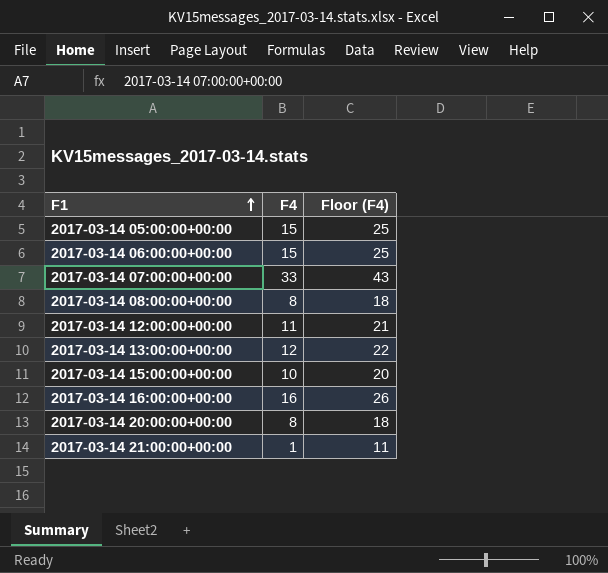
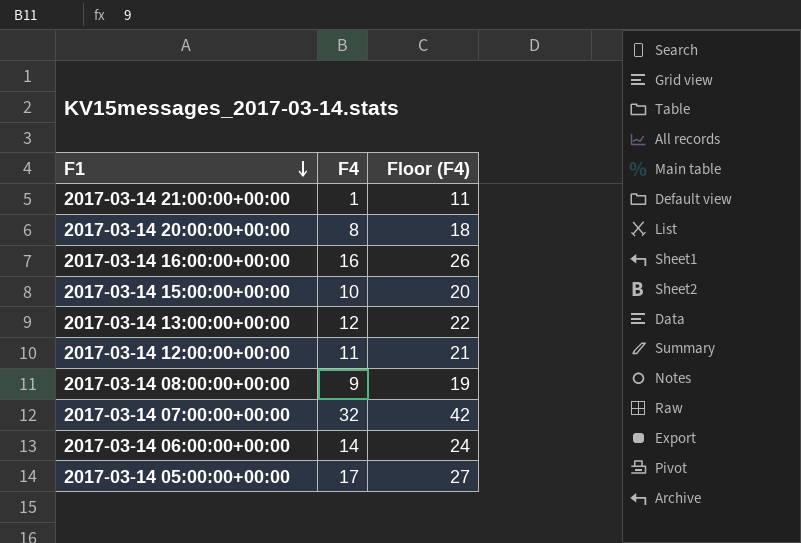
row order: F1 ascending -> F1 descending
2017-03-14 08:00:00+00:00 | F4: 8 -> 9
2017-03-14 08:00:00+00:00 | Floor (F4): 18 -> 19
2017-03-14 07:00:00+00:00 | F4: 33 -> 32
2017-03-14 07:00:00+00:00 | Floor (F4): 43 -> 42
2017-03-14 06:00:00+00:00 | F4: 15 -> 14
2017-03-14 06:00:00+00:00 | Floor (F4): 25 -> 24
2017-03-14 05:00:00+00:00 | F4: 15 -> 17
2017-03-14 05:00:00+00:00 | Floor (F4): 25 -> 27

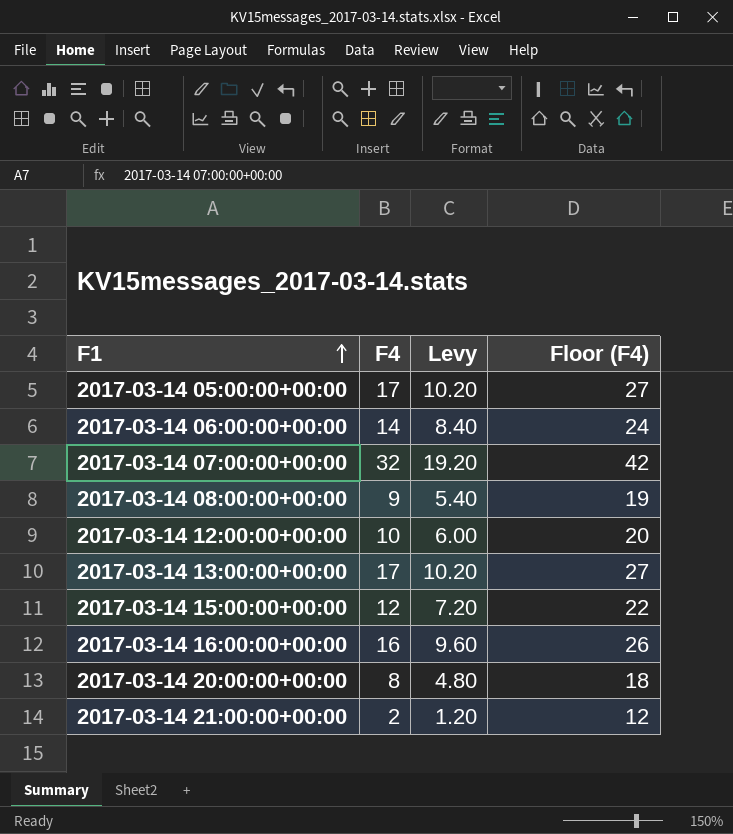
row order: F1 descending -> F1 ascending
column Levy | formula: none -> [F4] * 0.6
2017-03-14 12:00:00+00:00 | F4: 11 -> 10
2017-03-14 12:00:00+00:00 | Floor (F4): 21 -> 20
2017-03-14 13:00:00+00:00 | F4: 12 -> 17
2017-03-14 13:00:00+00:00 | Floor (F4): 22 -> 27
2017-03-14 15:00:00+00:00 | F4: 10 -> 12
2017-03-14 15:00:00+00:00 | Floor (F4): 20 -> 22
2017-03-14 21:00:00+00:00 | F4: 1 -> 2
2017-03-14 21:00:00+00:00 | Floor (F4): 11 -> 12

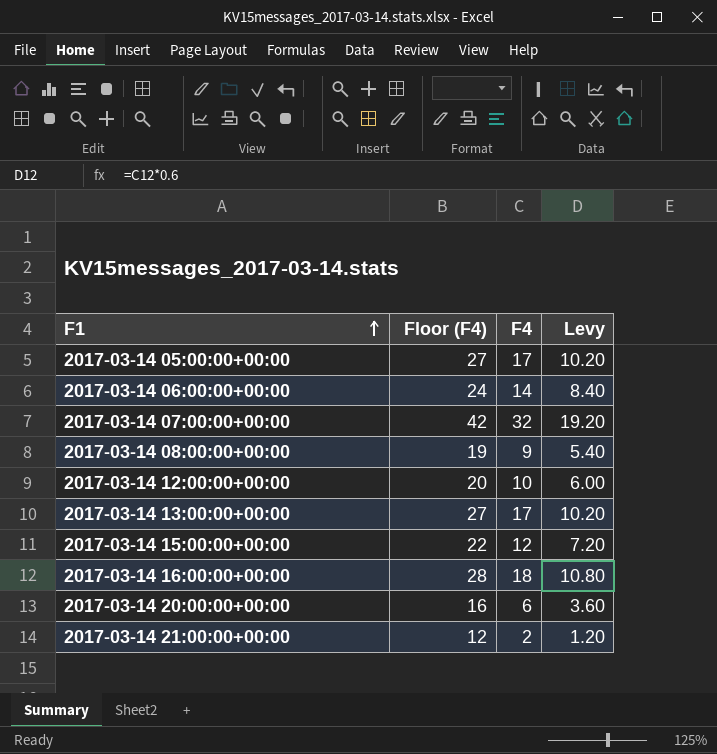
column Floor (F4) | position: 4 -> 2
2017-03-14 16:00:00+00:00 | Floor (F4): 26 -> 28
2017-03-14 16:00:00+00:00 | F4: 16 -> 18
2017-03-14 16:00:00+00:00 | Levy: 9.60 -> 10.80
2017-03-14 20:00:00+00:00 | Floor (F4): 18 -> 16
2017-03-14 20:00:00+00:00 | F4: 8 -> 6
2017-03-14 20:00:00+00:00 | Levy: 4.80 -> 3.60

